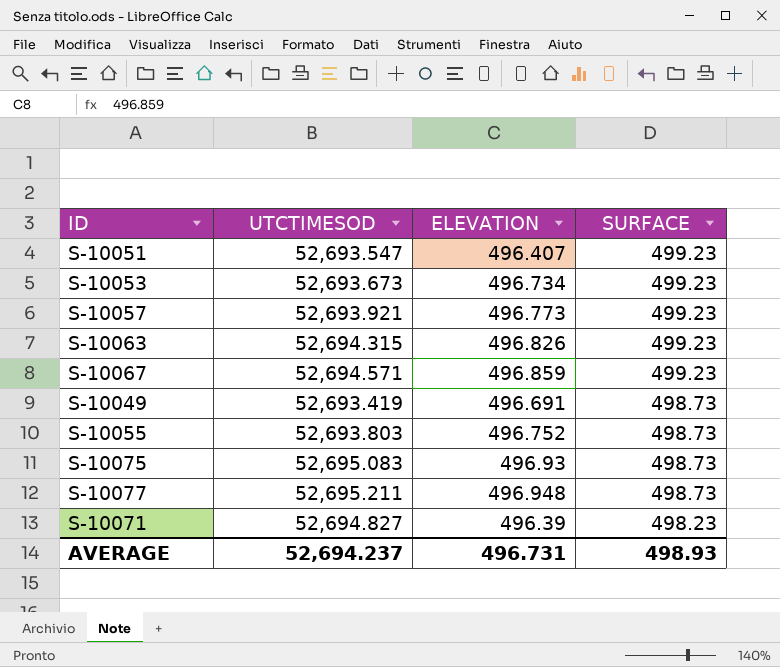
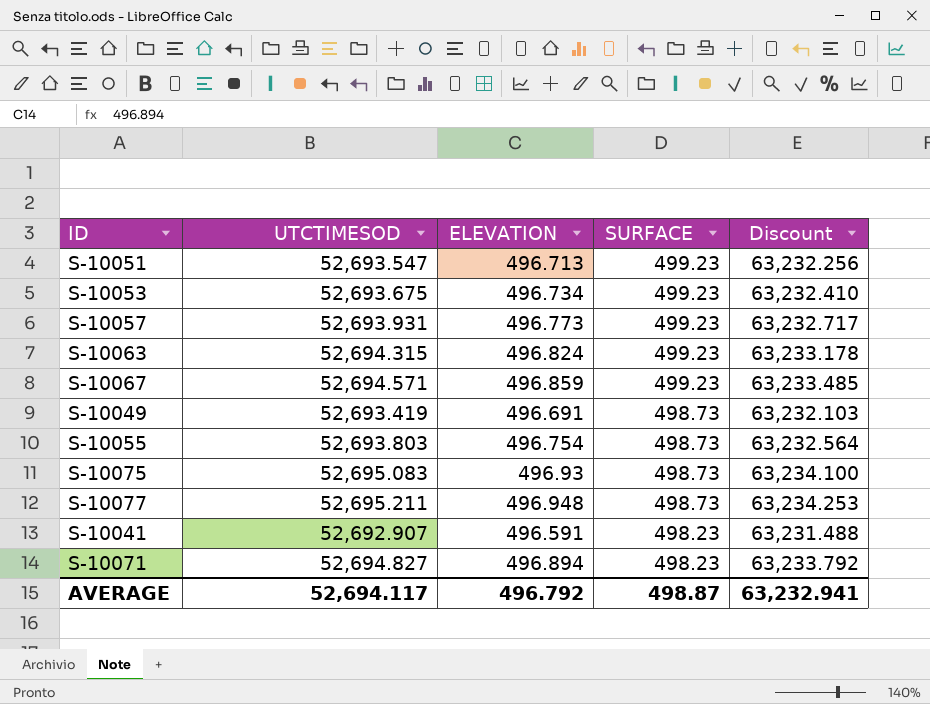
column Discount | formula: none -> [UTCTIMESOD] * 1.2
S-10051 | ELEVATION: 496.407 -> 496.713
S-10053 | UTCTIMESOD: 52,693.673 -> 52,693.675
S-10057 | UTCTIMESOD: 52,693.921 -> 52,693.931
S-10063 | ELEVATION: 496.826 -> 496.824
S-10055 | ELEVATION: 496.752 -> 496.754
row S-10041: none -> 52,692.907 | 496.591 | 498.23 | 63,231.488
S-10071 | ELEVATION: 496.39 -> 496.894
AVERAGE | UTCTIMESOD: 52,694.237 -> 52,694.117
AVERAGE | ELEVATION: 496.731 -> 496.792
AVERAGE | SURFACE: 498.93 -> 498.87

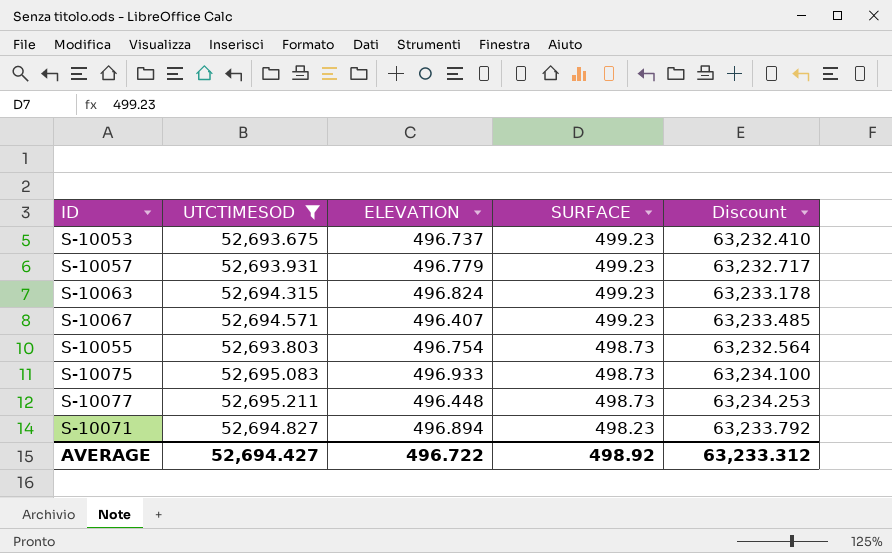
filter: none -> UTCTIMESOD >= 52,693.675
S-10053 | ELEVATION: 496.734 -> 496.737
S-10057 | ELEVATION: 496.773 -> 496.779
S-10067 | ELEVATION: 496.859 -> 496.407
S-10075 | ELEVATION: 496.93 -> 496.933
S-10077 | ELEVATION: 496.948 -> 496.448
AVERAGE | UTCTIMESOD: 52,694.117 -> 52,694.427
AVERAGE | ELEVATION: 496.792 -> 496.722
AVERAGE | SURFACE: 498.87 -> 498.92
AVERAGE | Discount: 63,232.941 -> 63,233.312

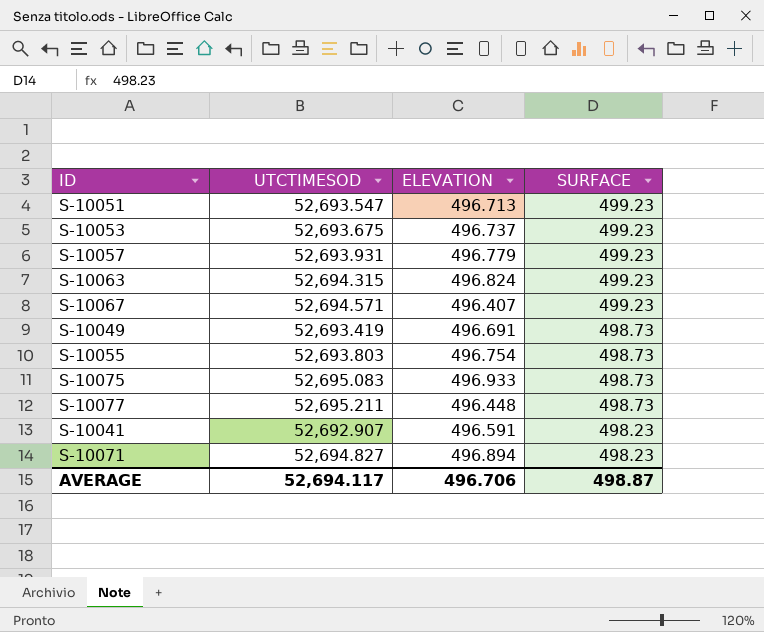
filter: UTCTIMESOD >= 52,693.675 -> none
column Discount | formula: [UTCTIMESOD] * 1.2 -> none
AVERAGE | UTCTIMESOD: 52,694.427 -> 52,694.117
AVERAGE | ELEVATION: 496.722 -> 496.706
AVERAGE | SURFACE: 498.92 -> 498.87

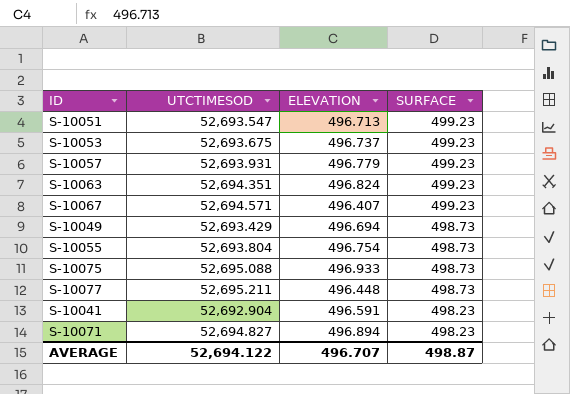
S-10063 | UTCTIMESOD: 52,694.315 -> 52,694.351
S-10049 | UTCTIMESOD: 52,693.419 -> 52,693.429
S-10049 | ELEVATION: 496.691 -> 496.694
S-10055 | UTCTIMESOD: 52,693.803 -> 52,693.804
S-10075 | UTCTIMESOD: 52,695.083 -> 52,695.088
S-10041 | UTCTIMESOD: 52,692.907 -> 52,692.904
AVERAGE | UTCTIMESOD: 52,694.117 -> 52,694.122
AVERAGE | ELEVATION: 496.706 -> 496.707

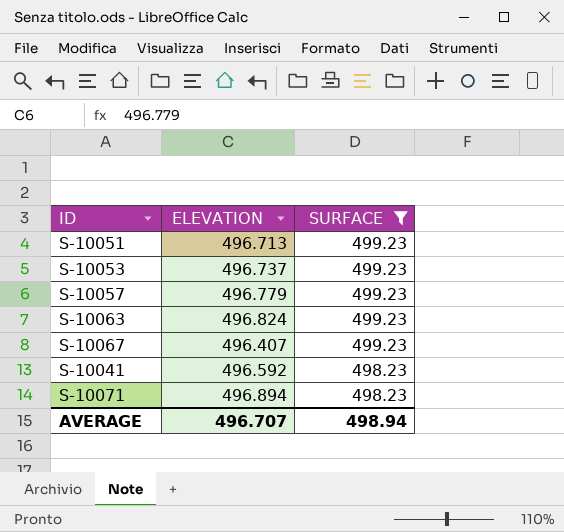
filter: none -> SURFACE != 498.73
column UTCTIMESOD | position: 2 -> none
S-10041 | ELEVATION: 496.591 -> 496.592
AVERAGE | SURFACE: 498.87 -> 498.94

